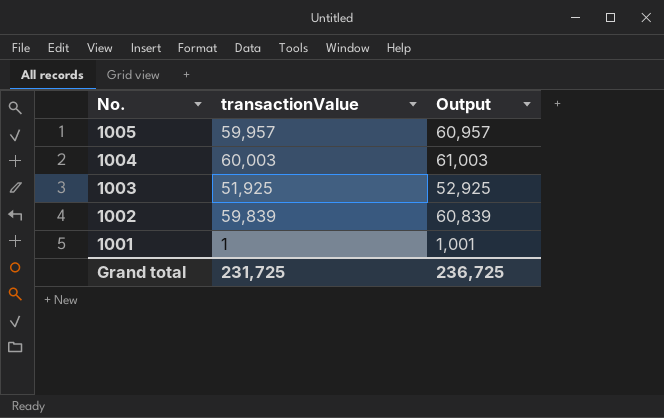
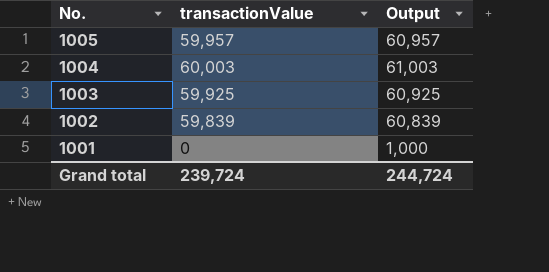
1003 | transactionValue: 51,925 -> 59,925
1003 | Output: 52,925 -> 60,925
1001 | transactionValue: 1 -> 0
1001 | Output: 1,001 -> 1,000
Grand total | transactionValue: 231,725 -> 239,724
Grand total | Output: 236,725 -> 244,724

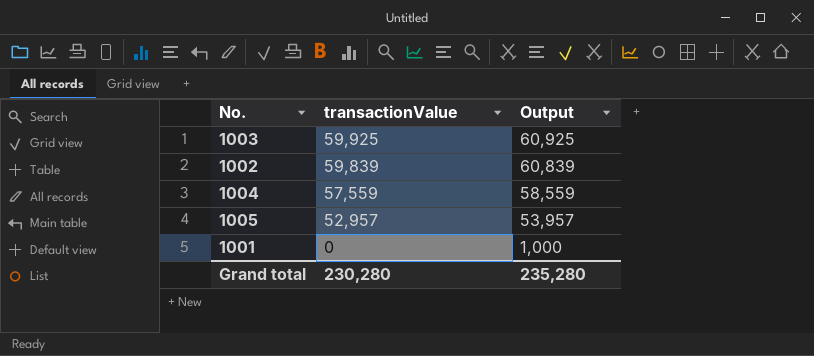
row order: No. descending -> transactionValue descending
1004 | transactionValue: 60,003 -> 57,559
1004 | Output: 61,003 -> 58,559
1005 | transactionValue: 59,957 -> 52,957
1005 | Output: 60,957 -> 53,957
Grand total | transactionValue: 239,724 -> 230,280
Grand total | Output: 244,724 -> 235,280

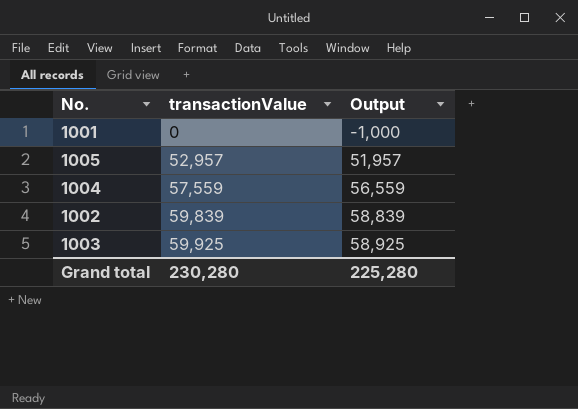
row order: transactionValue descending -> transactionValue ascending
column Output | formula: [transactionValue] + 1000 -> [transactionValue] - 1000
Grand total | Output: 235,280 -> 225,280

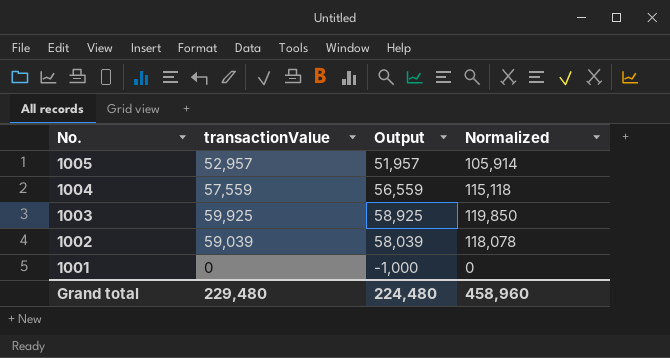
row order: transactionValue ascending -> No. descending
column Normalized | formula: none -> [transactionValue] * 2
1002 | transactionValue: 59,839 -> 59,039
1002 | Output: 58,839 -> 58,039
Grand total | transactionValue: 230,280 -> 229,480
Grand total | Output: 225,280 -> 224,480

